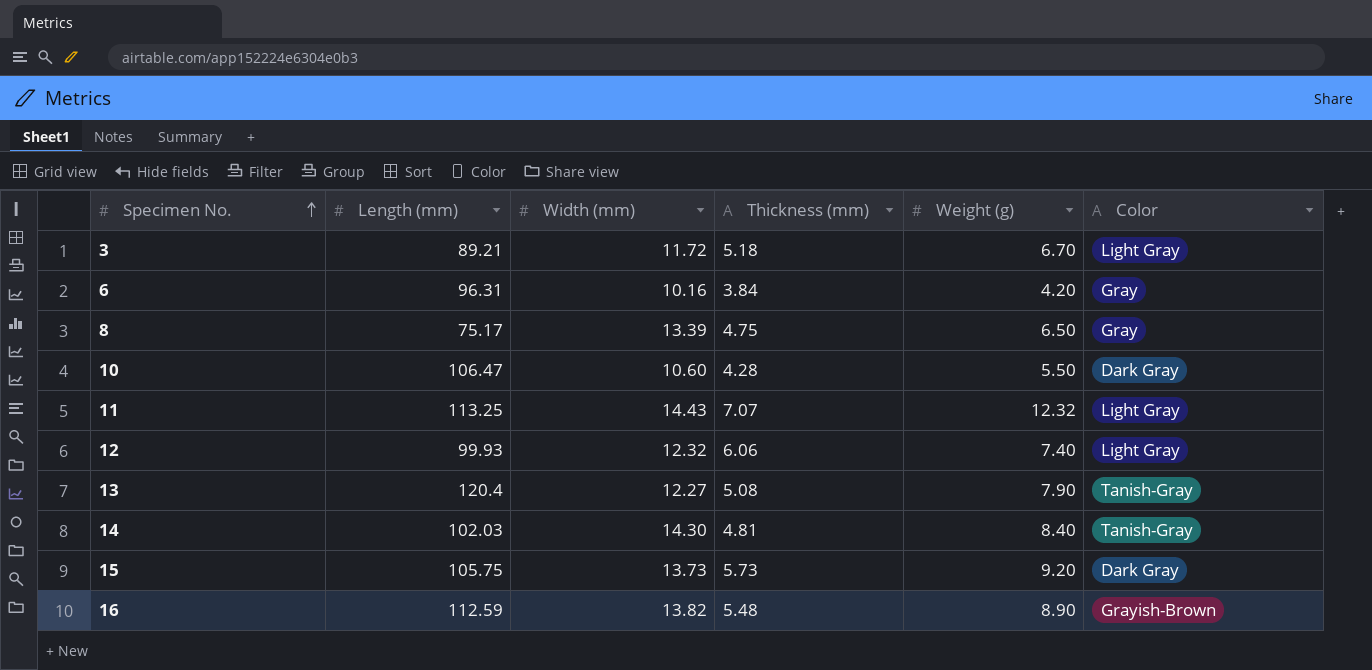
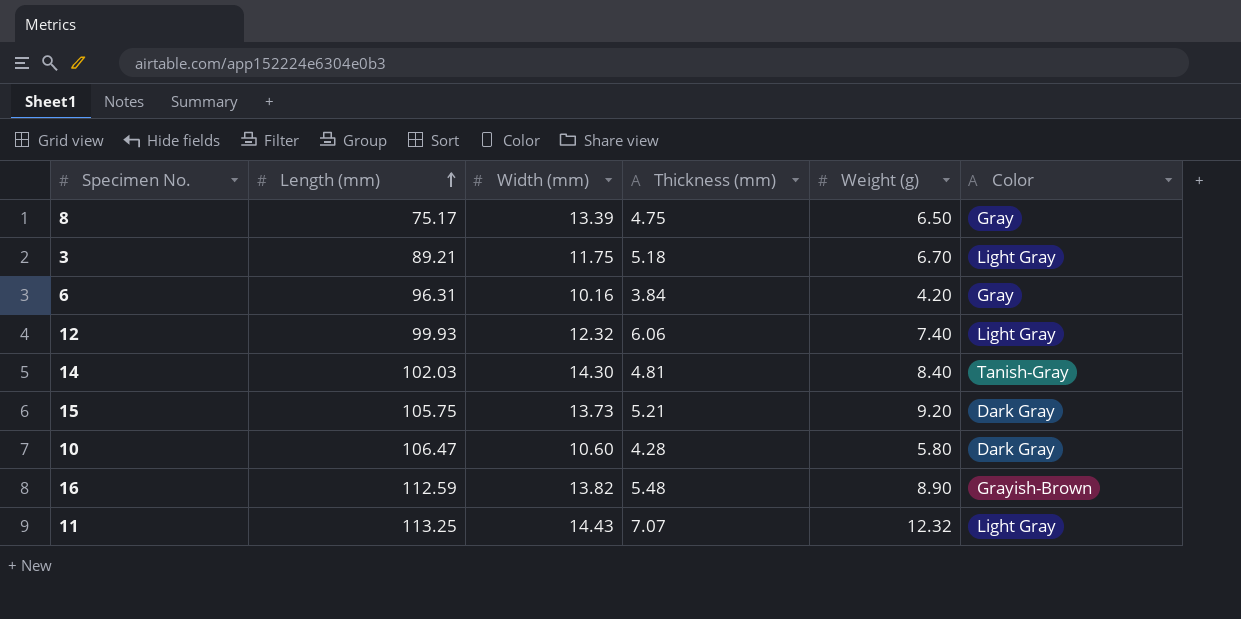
row order: Specimen No. ascending -> Length (mm) ascending
row 13: 120.4 | 12.27 | 5.08 | 7.90 | Tanish-Gray -> none
3 | Width (mm): 11.72 -> 11.75
15 | Thickness (mm): 5.73 -> 5.21
10 | Weight (g): 5.50 -> 5.80

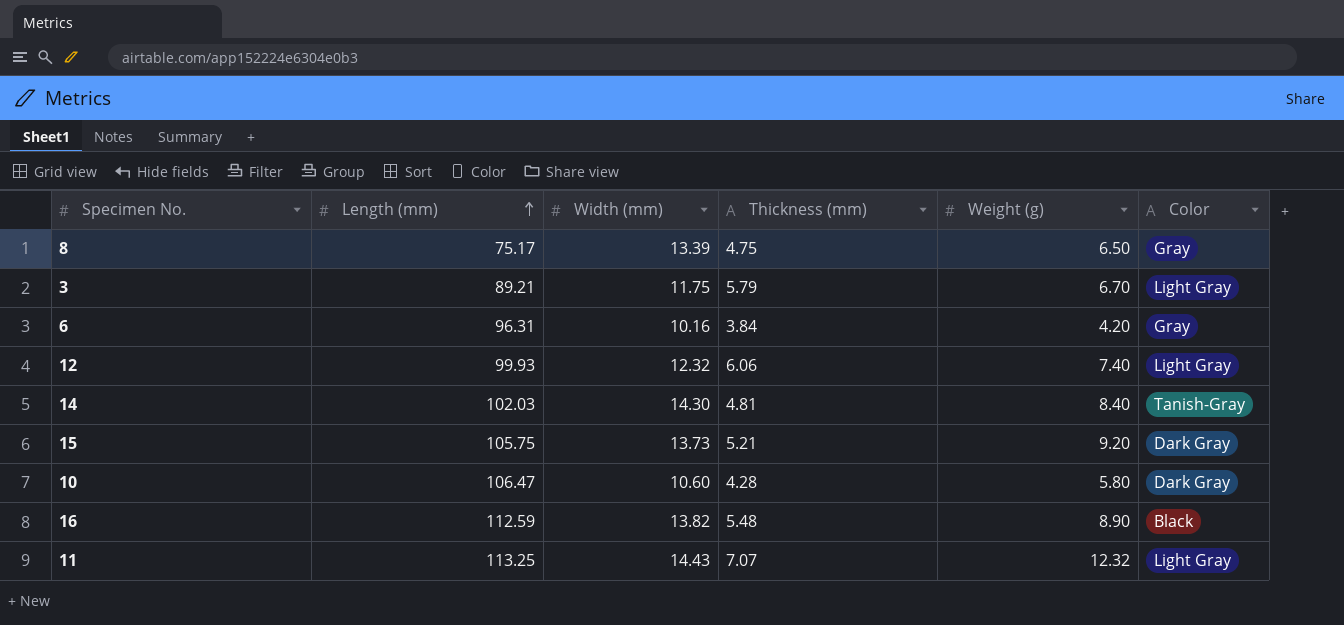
3 | Thickness (mm): 5.18 -> 5.79
16 | Color: Grayish-Brown -> Black

